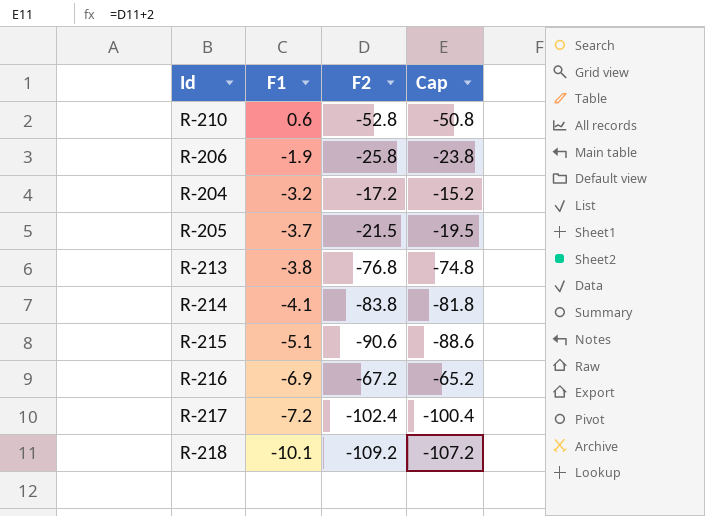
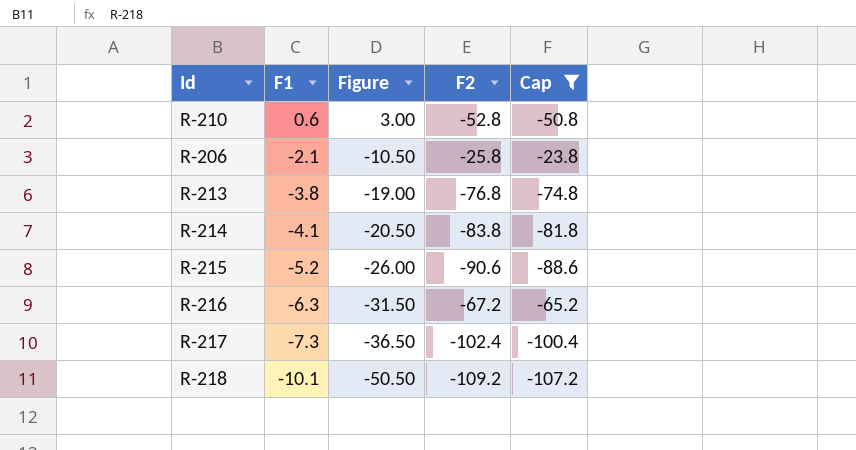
filter: none -> Cap <= -23.8
column Figure | formula: none -> [F1] * 5
R-206 | F1: -1.9 -> -2.1
R-215 | F1: -5.1 -> -5.2
R-216 | F1: -6.9 -> -6.3
R-217 | F1: -7.2 -> -7.3

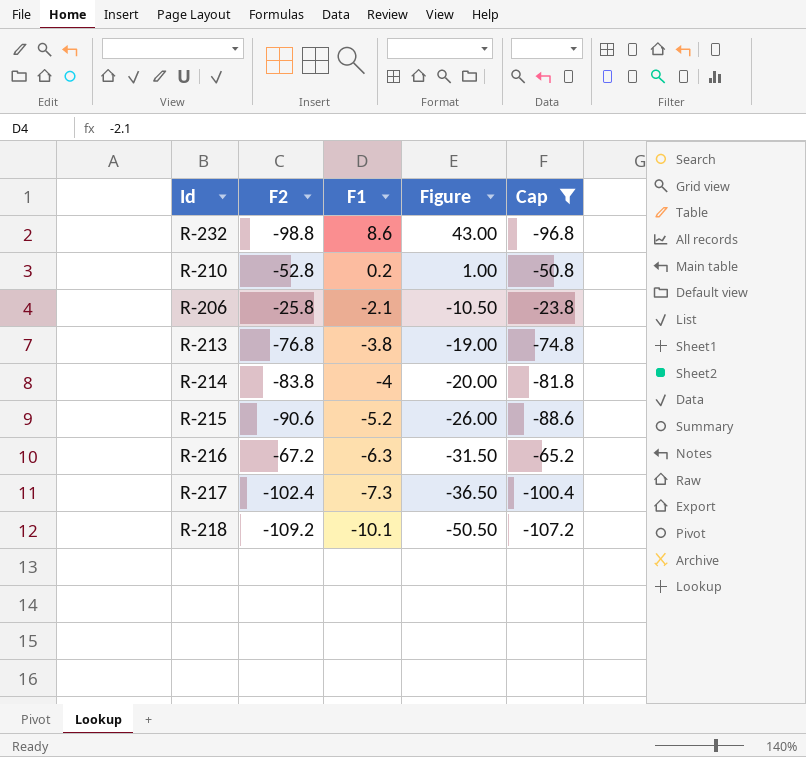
column F2 | position: 4 -> 2
row R-232: none -> -98.8 | 8.6 | 43.00 | -96.8
R-210 | F1: 0.6 -> 0.2
R-210 | Figure: 3.00 -> 1.00
R-214 | F1: -4.1 -> -4
R-214 | Figure: -20.50 -> -20.00

